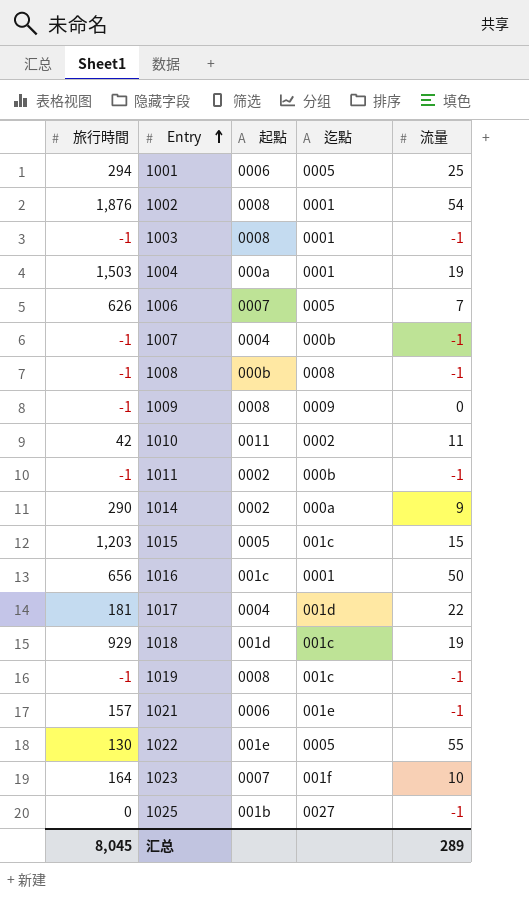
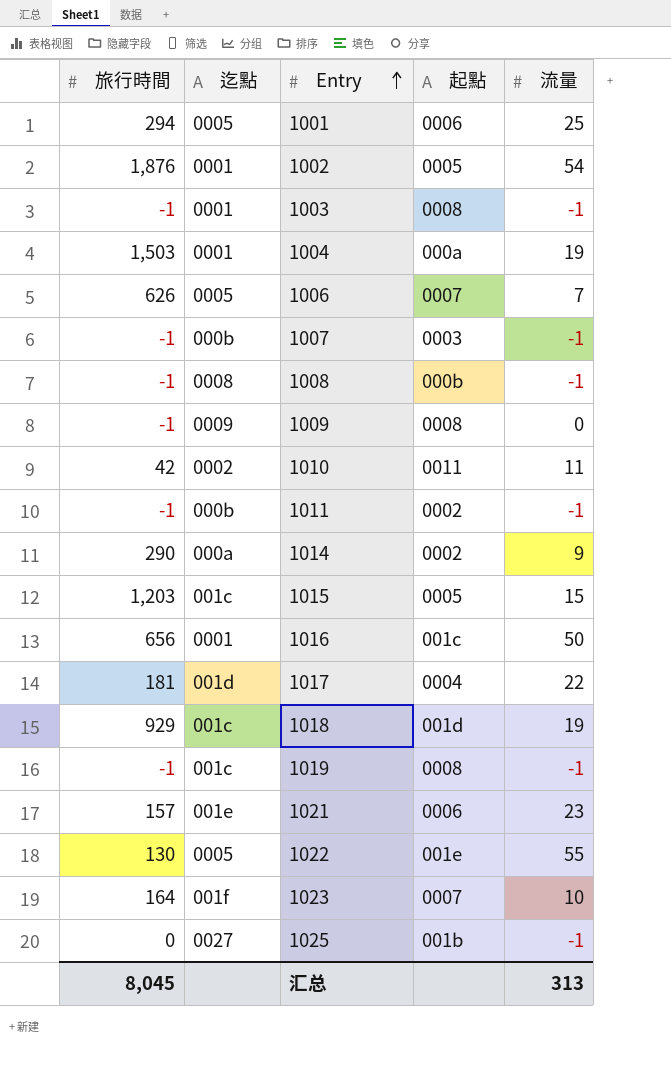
column 迄點 | position: 4 -> 2
1002 | 起點: 0008 -> 0005
1007 | 起點: 0004 -> 0003
1021 | 流量: -1 -> 23
汇总 | 流量: 289 -> 313

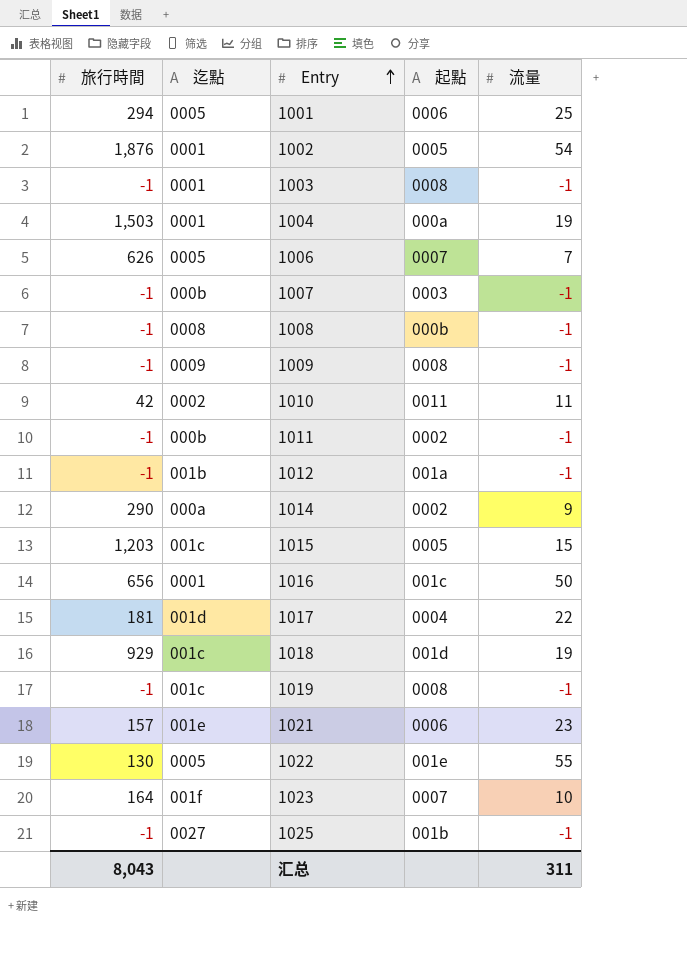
1009 | 流量: 0 -> -1
row 1012: none -> -1 | 001b | 001a | -1
1025 | 旅行時間: 0 -> -1
汇总 | 旅行時間: 8,045 -> 8,043
汇总 | 流量: 313 -> 311

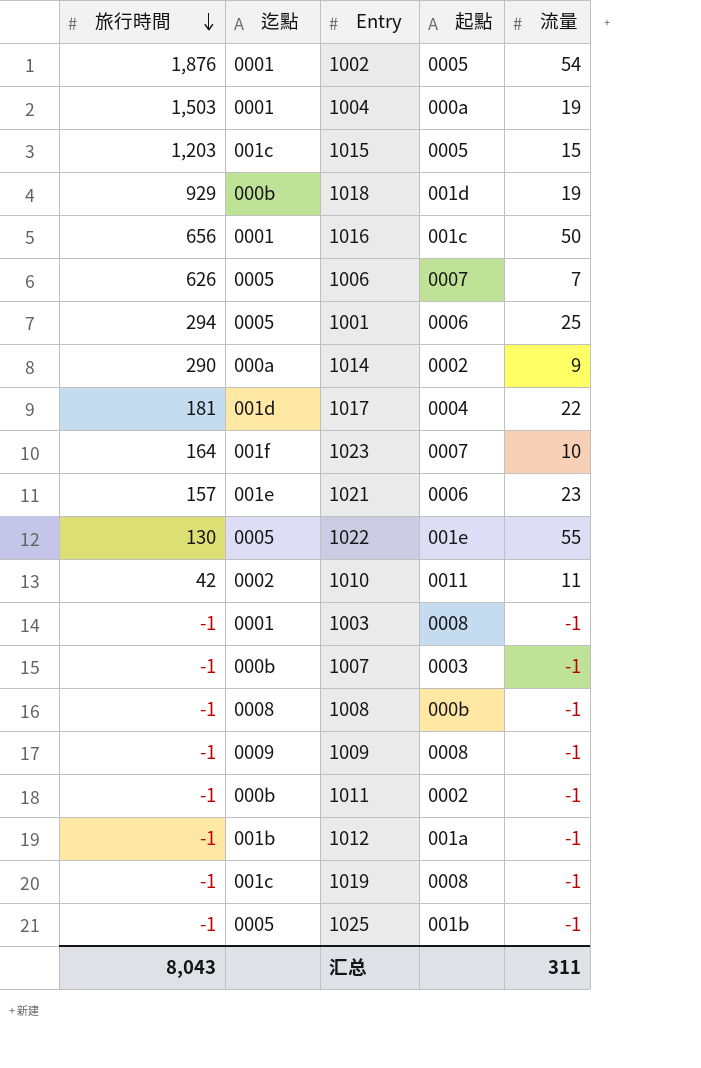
row order: Entry ascending -> 旅行時間 descending
1018 | 迄點: 001c -> 000b
1025 | 迄點: 0027 -> 0005

